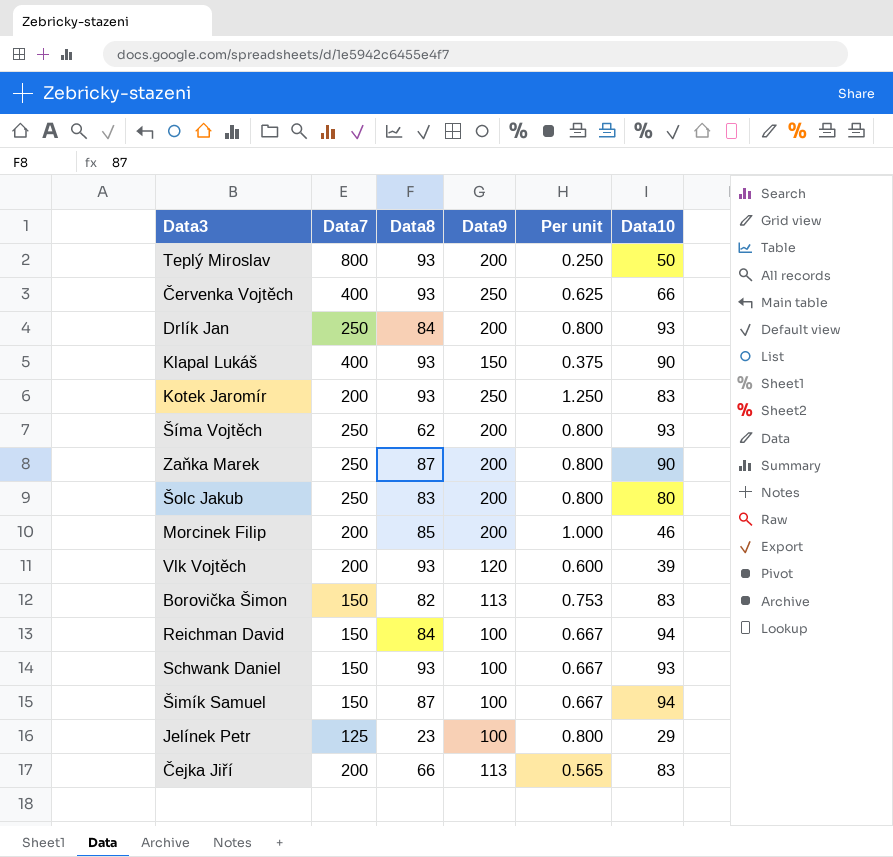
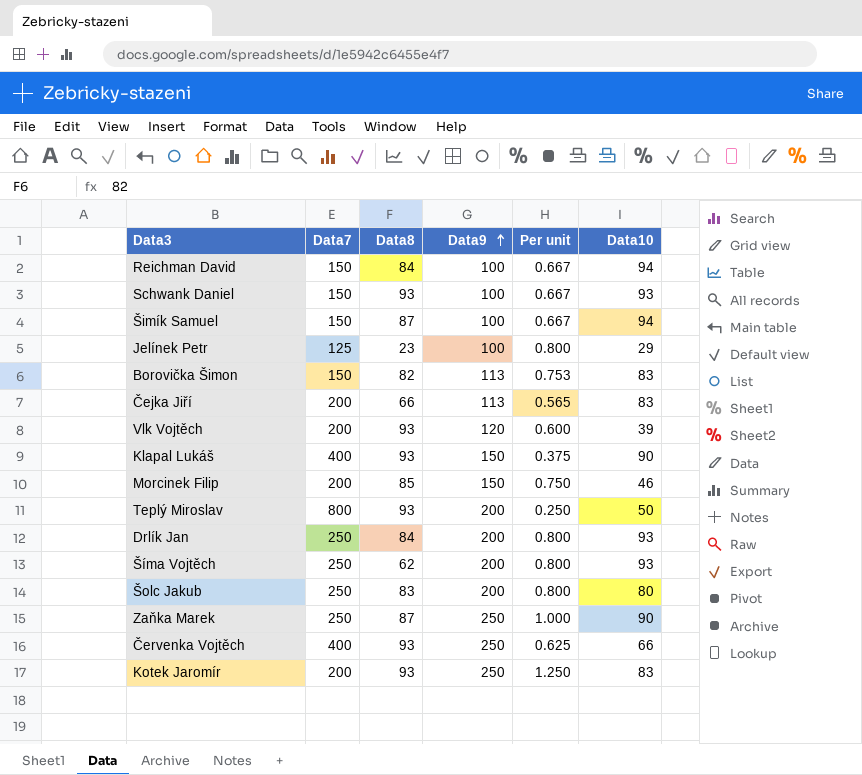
row order: none -> Data9 ascending
Morcinek Filip | Data9: 200 -> 150
Morcinek Filip | Per unit: 1.000 -> 0.750
Zaňka Marek | Data9: 200 -> 250
Zaňka Marek | Per unit: 0.800 -> 1.000

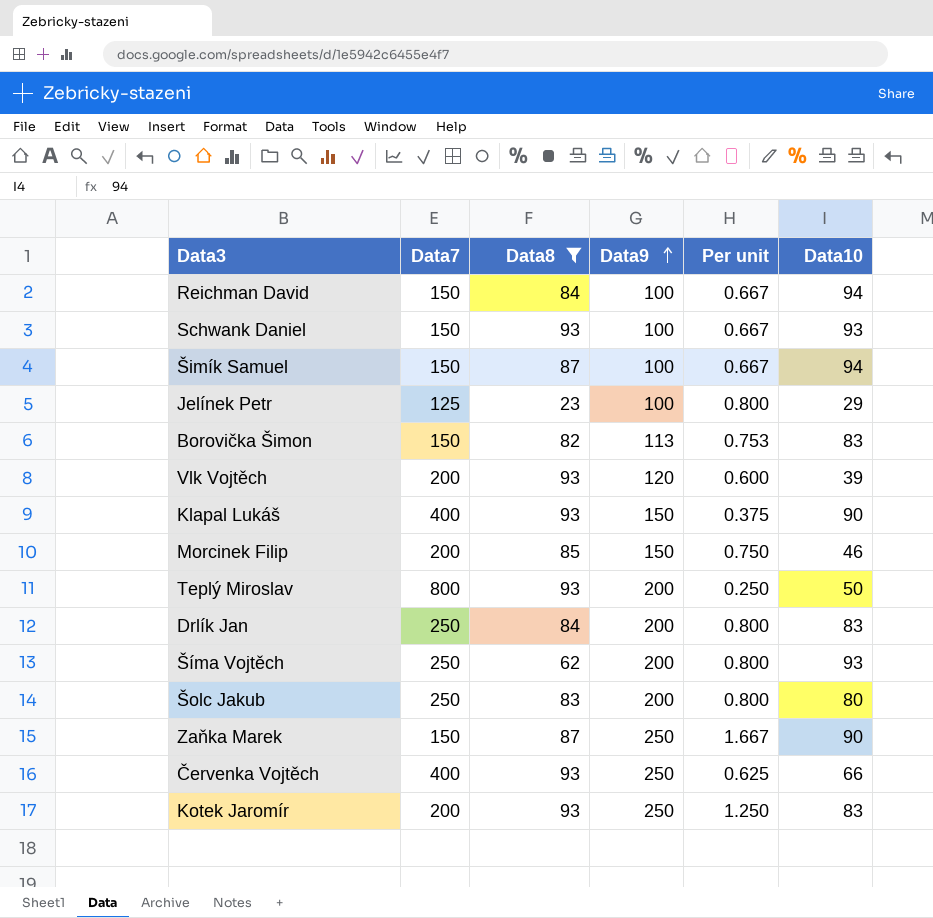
filter: none -> Data8 != 66
Drlík Jan | Data10: 93 -> 83
Zaňka Marek | Data7: 250 -> 150
Zaňka Marek | Per unit: 1.000 -> 1.667

